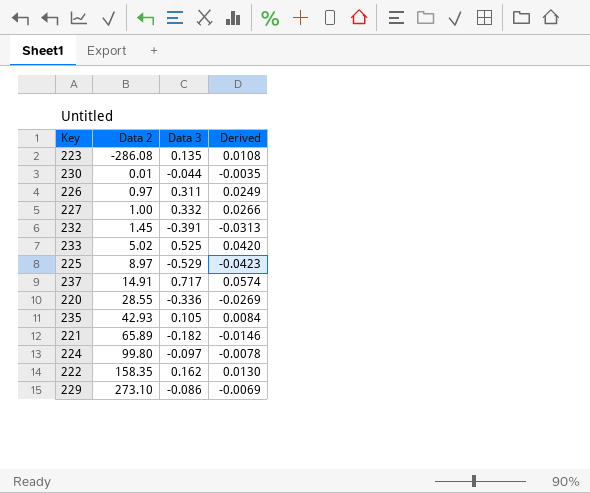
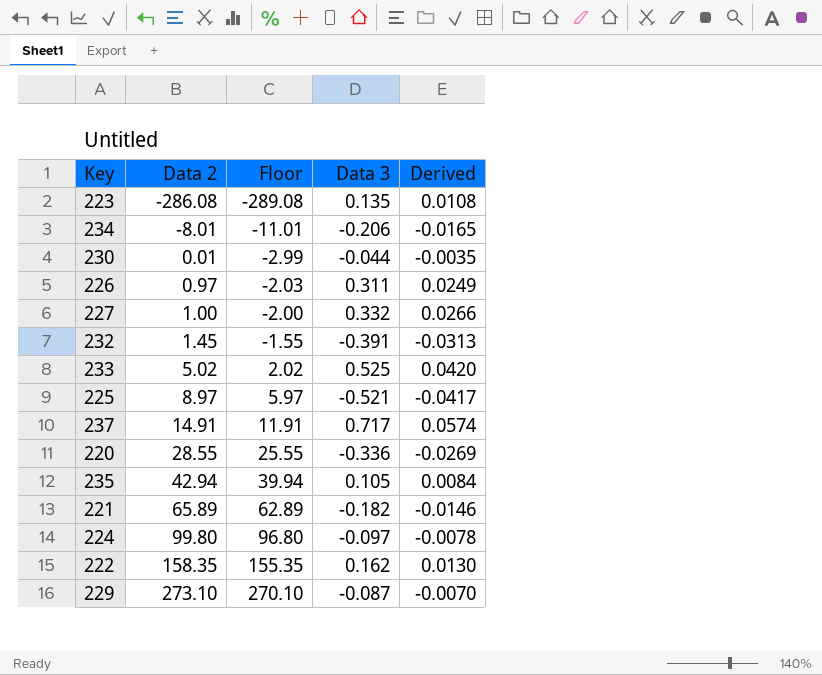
column Floor | formula: none -> [Data 2] - 3
row 234: none -> -8.01 | -11.01 | -0.206 | -0.0165
225 | Data 3: -0.529 -> -0.521
225 | Derived: -0.0423 -> -0.0417
235 | Data 2: 42.93 -> 42.94
229 | Data 3: -0.086 -> -0.087
229 | Derived: -0.0069 -> -0.0070

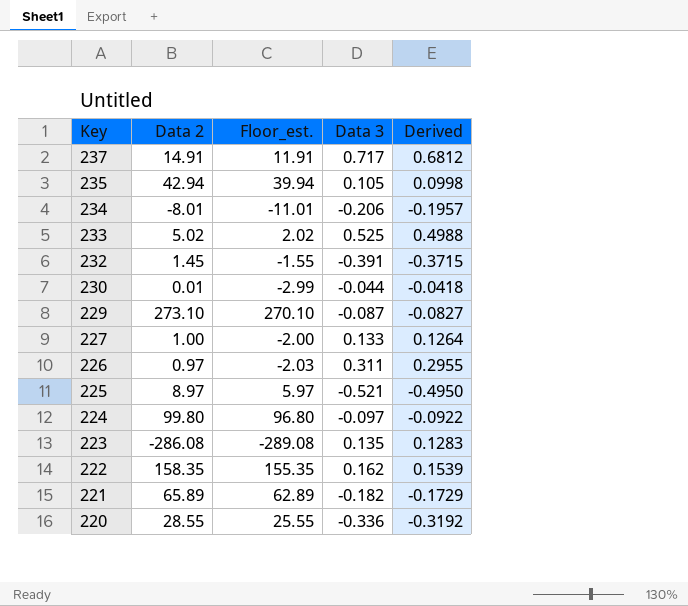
row order: Data 2 ascending -> Key descending
column name: Floor -> Floor_est.
column Derived | formula: [Data 3] * 0.08 -> [Data 3] * 0.95
227 | Data 3: 0.332 -> 0.133

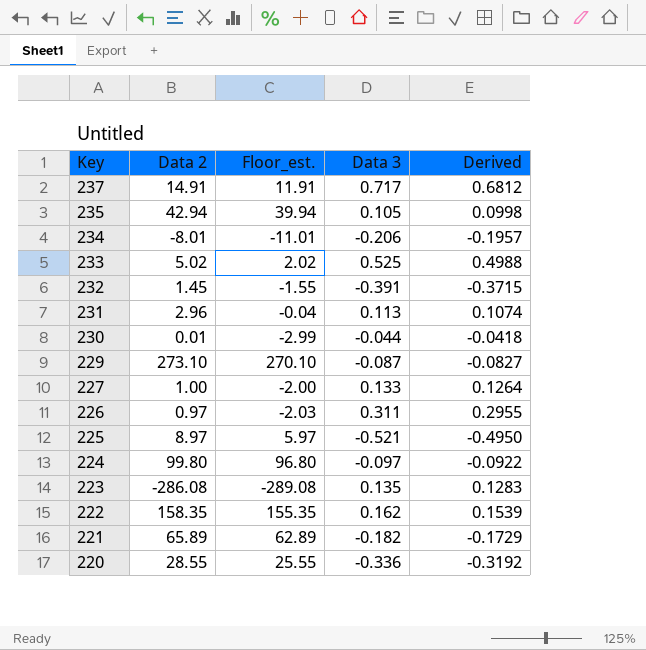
row 231: none -> 2.96 | -0.04 | 0.113 | 0.1074

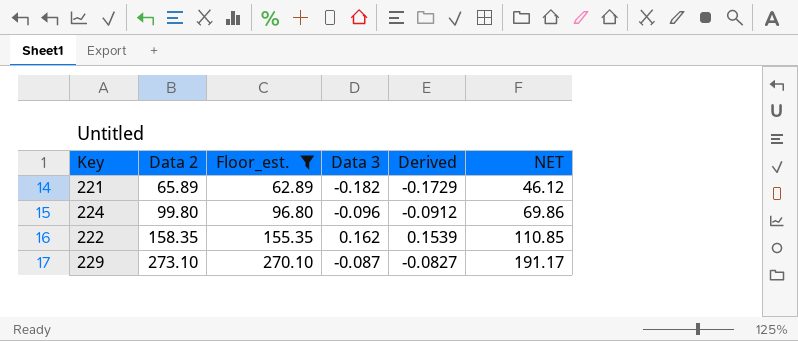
filter: none -> Floor_est. >= 62.89
row order: Key descending -> Data 2 ascending
column NET | formula: none -> [Data 2] * 0.7
224 | Data 3: -0.097 -> -0.096
224 | Derived: -0.0922 -> -0.0912

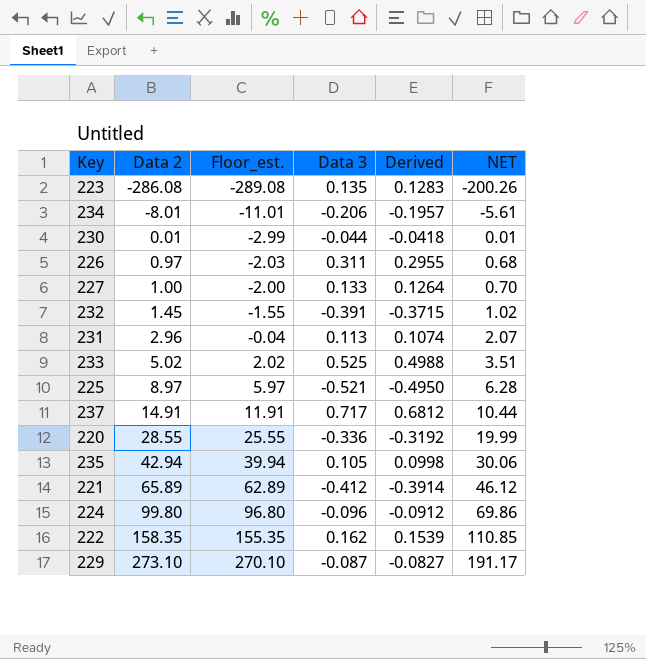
filter: Floor_est. >= 62.89 -> none
221 | Data 3: -0.182 -> -0.412
221 | Derived: -0.1729 -> -0.3914

